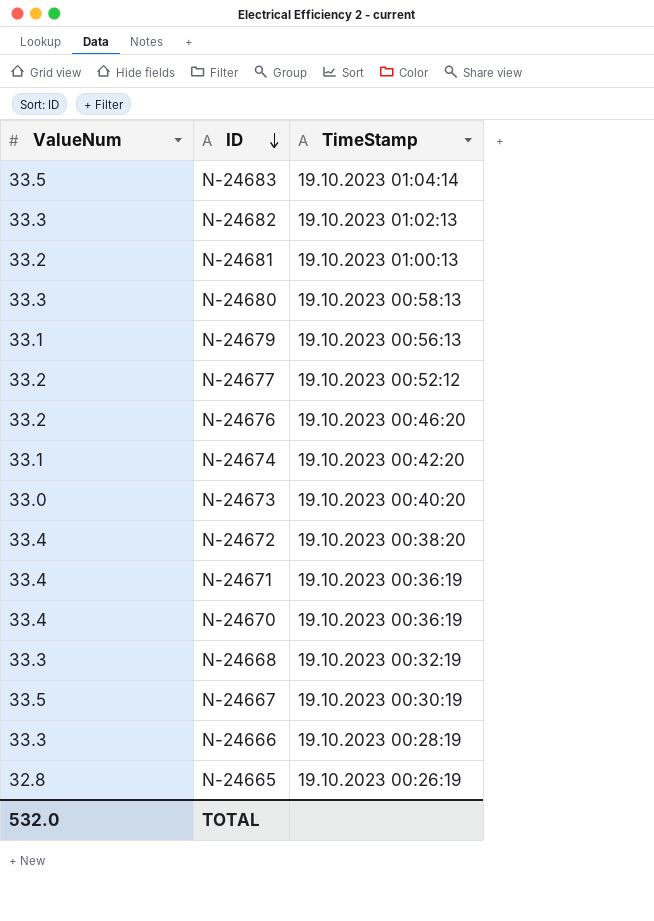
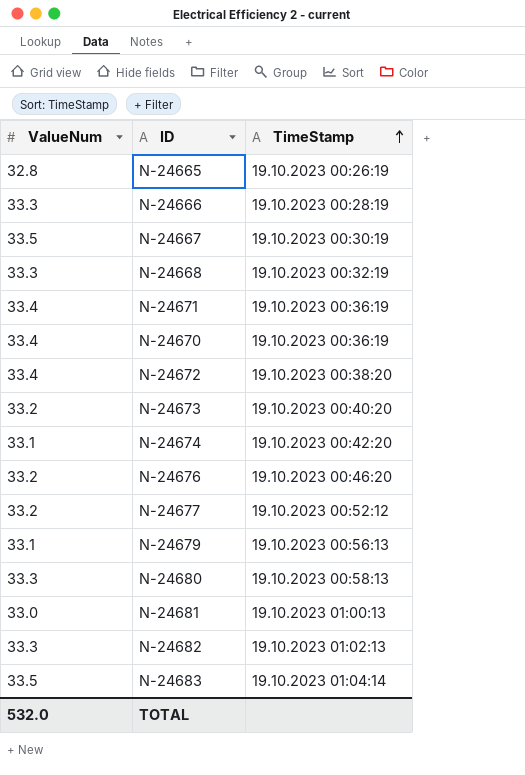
row order: ID descending -> TimeStamp ascending
N-24673 | ValueNum: 33.0 -> 33.2
N-24681 | ValueNum: 33.2 -> 33.0

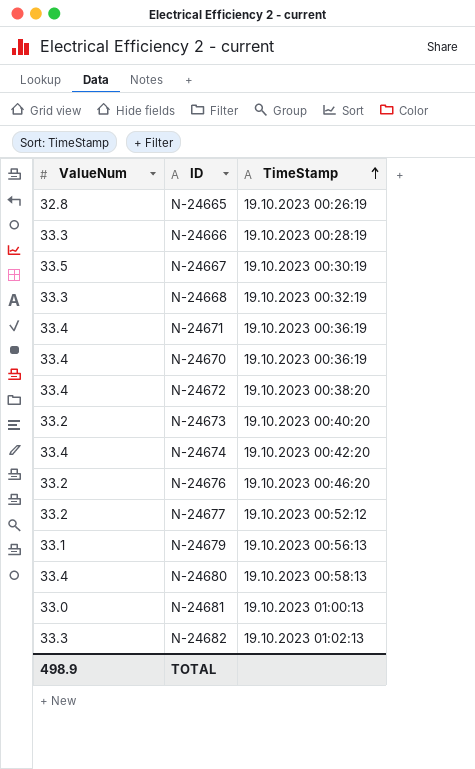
row N-24683: 33.5 | 19.10.2023 01:04:14 -> none
N-24674 | ValueNum: 33.1 -> 33.4
N-24680 | ValueNum: 33.3 -> 33.4
TOTAL | ValueNum: 532.0 -> 498.9

